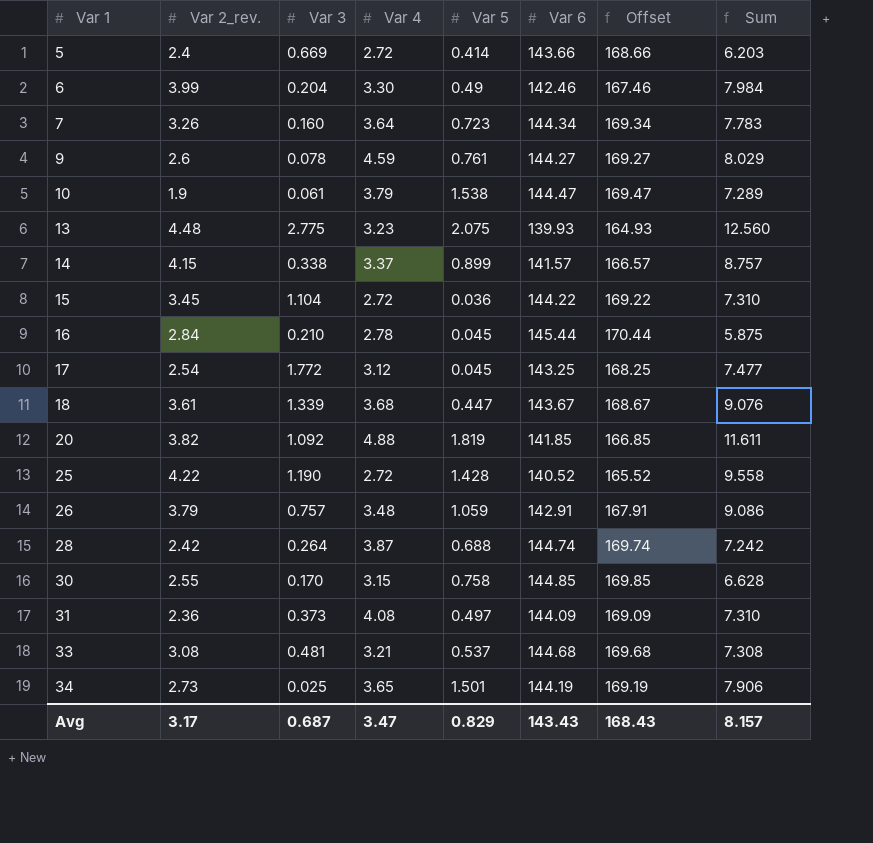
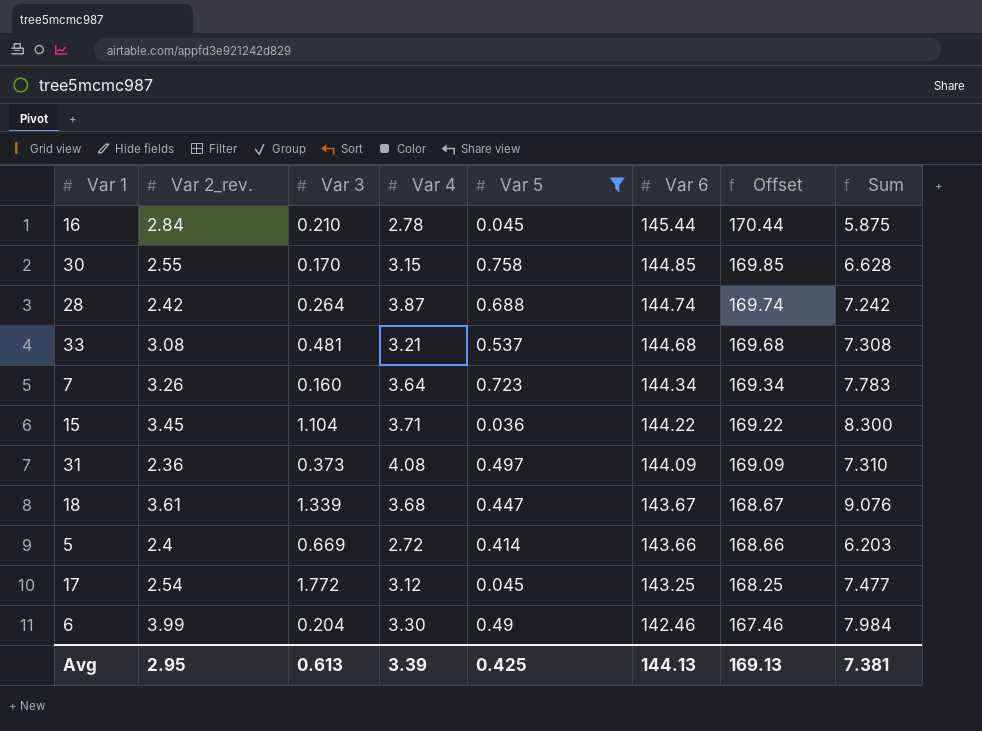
filter: none -> Var 5 <= 0.758
row order: Var 1 ascending -> Var 6 descending
15 | Var 4: 2.72 -> 3.71
15 | Sum: 7.310 -> 8.300
Avg | Var 2_rev.: 3.17 -> 2.95
Avg | Var 3: 0.687 -> 0.613
Avg | Var 4: 3.47 -> 3.39
Avg | Var 5: 0.829 -> 0.425
Avg | Var 6: 143.43 -> 144.13
Avg | Offset: 168.43 -> 169.13
Avg | Sum: 8.157 -> 7.381

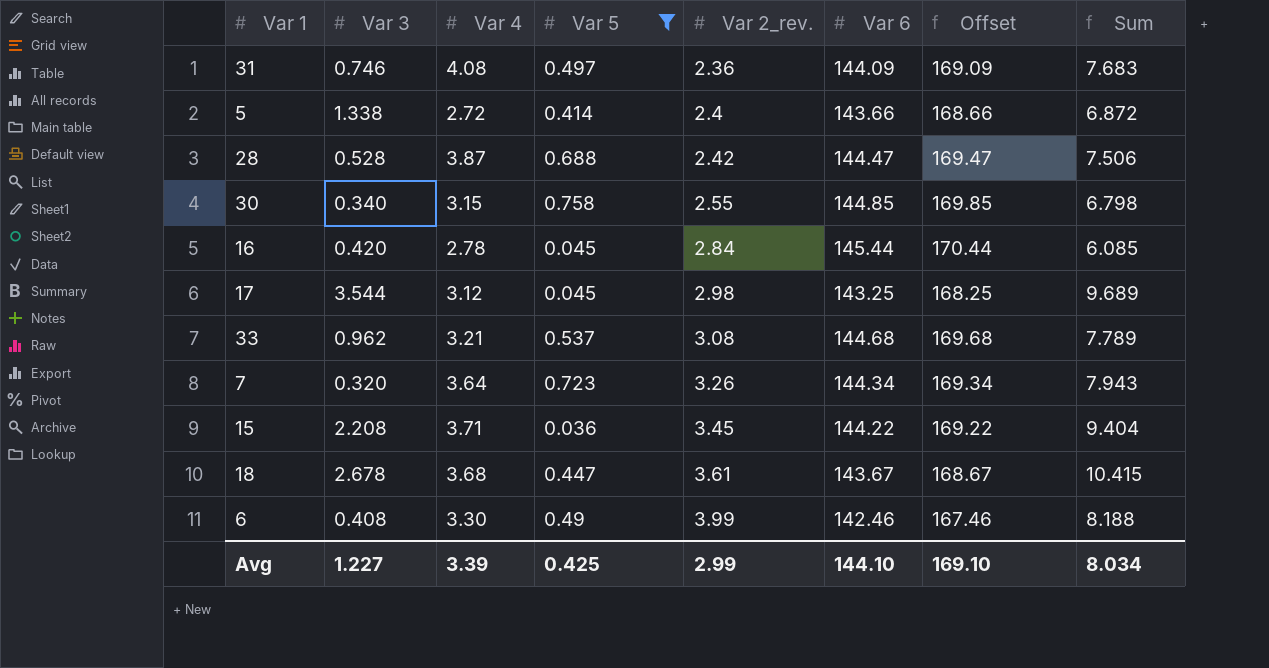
row order: Var 6 descending -> Var 2_rev. ascending
column Var 2_rev. | position: 2 -> 5
31 | Var 3: 0.373 -> 0.746
31 | Sum: 7.310 -> 7.683
5 | Var 3: 0.669 -> 1.338
5 | Sum: 6.203 -> 6.872
28 | Var 3: 0.264 -> 0.528
28 | Var 6: 144.74 -> 144.47
28 | Offset: 169.74 -> 169.47
28 | Sum: 7.242 -> 7.506
30 | Var 3: 0.170 -> 0.340
30 | Sum: 6.628 -> 6.798
16 | Var 3: 0.210 -> 0.420
16 | Sum: 5.875 -> 6.085
17 | Var 3: 1.772 -> 3.544
17 | Var 2_rev.: 2.54 -> 2.98
17 | Sum: 7.477 -> 9.689
33 | Var 3: 0.481 -> 0.962
33 | Sum: 7.308 -> 7.789
7 | Var 3: 0.160 -> 0.320
7 | Sum: 7.783 -> 7.943
15 | Var 3: 1.104 -> 2.208
15 | Sum: 8.300 -> 9.404
18 | Var 3: 1.339 -> 2.678
18 | Sum: 9.076 -> 10.415
6 | Var 3: 0.204 -> 0.408
6 | Sum: 7.984 -> 8.188
Avg | Var 3: 0.613 -> 1.227
Avg | Var 2_rev.: 2.95 -> 2.99
Avg | Var 6: 144.13 -> 144.10
Avg | Offset: 169.13 -> 169.10
Avg | Sum: 7.381 -> 8.034

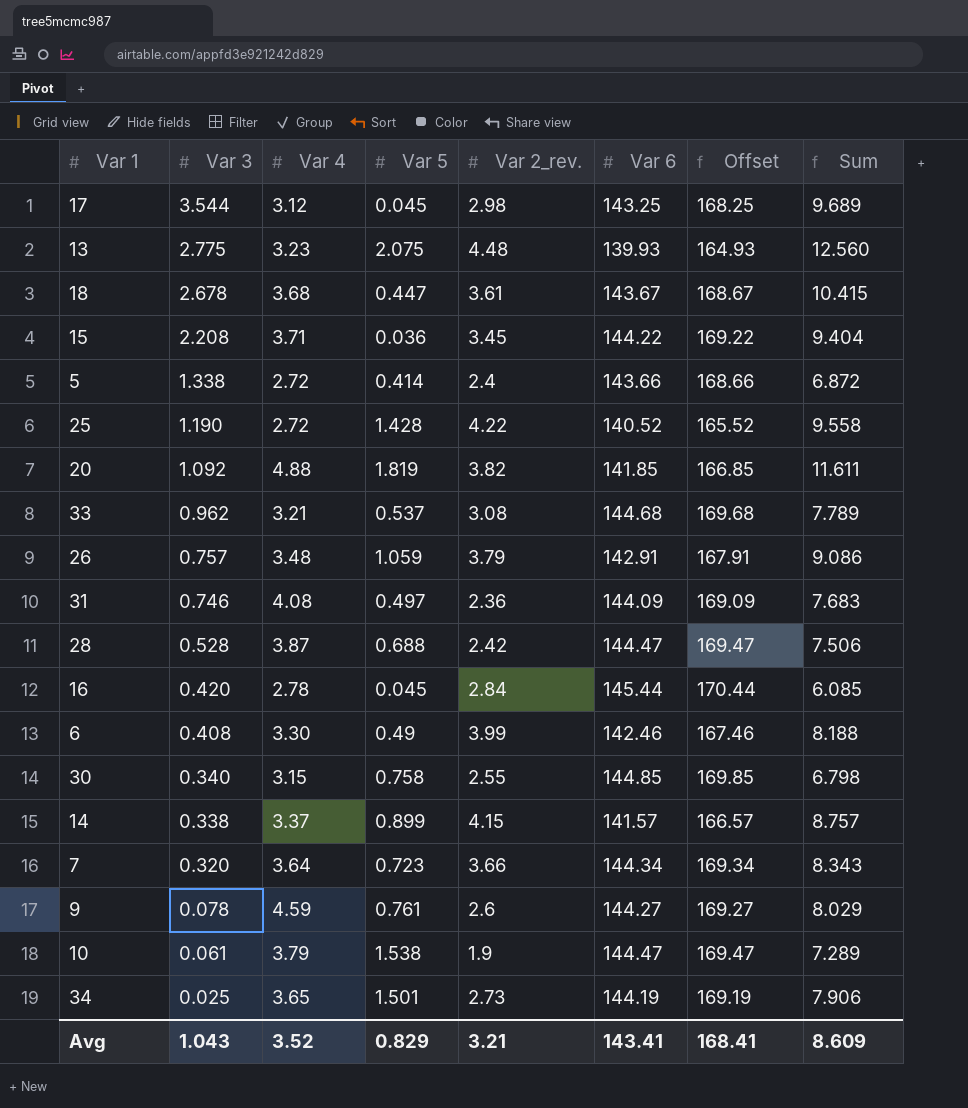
filter: Var 5 <= 0.758 -> none
row order: Var 2_rev. ascending -> Var 3 descending
7 | Var 2_rev.: 3.26 -> 3.66
7 | Sum: 7.943 -> 8.343
Avg | Var 3: 1.227 -> 1.043
Avg | Var 4: 3.39 -> 3.52
Avg | Var 5: 0.425 -> 0.829
Avg | Var 2_rev.: 2.99 -> 3.21
Avg | Var 6: 144.10 -> 143.41
Avg | Offset: 169.10 -> 168.41
Avg | Sum: 8.034 -> 8.609

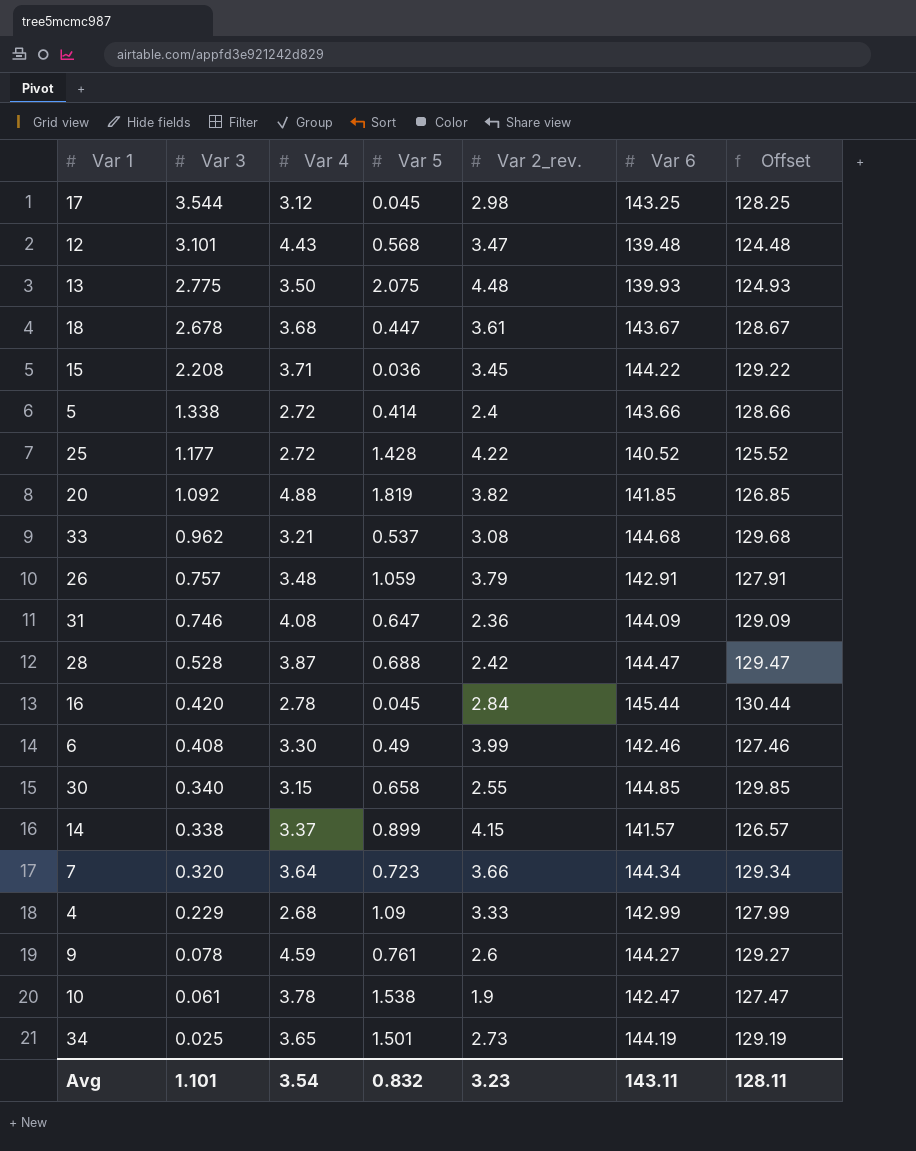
column Sum | formula: [Var 3] + [Var 4] + [Var 5] + [Var 2_rev.] -> none
column Offset | formula: [Var 6] + 25 -> [Var 6] - 15
row 12: none -> 3.101 | 4.43 | 0.568 | 3.47 | 139.48 | 124.48
13 | Var 4: 3.23 -> 3.50
25 | Var 3: 1.190 -> 1.177
31 | Var 5: 0.497 -> 0.647
30 | Var 5: 0.758 -> 0.658
row 4: none -> 0.229 | 2.68 | 1.09 | 3.33 | 142.99 | 127.99
10 | Var 4: 3.79 -> 3.78
10 | Var 6: 144.47 -> 142.47
Avg | Var 3: 1.043 -> 1.101
Avg | Var 4: 3.52 -> 3.54
Avg | Var 5: 0.829 -> 0.832
Avg | Var 2_rev.: 3.21 -> 3.23
Avg | Var 6: 143.41 -> 143.11
Avg | Offset: 168.41 -> 128.11

